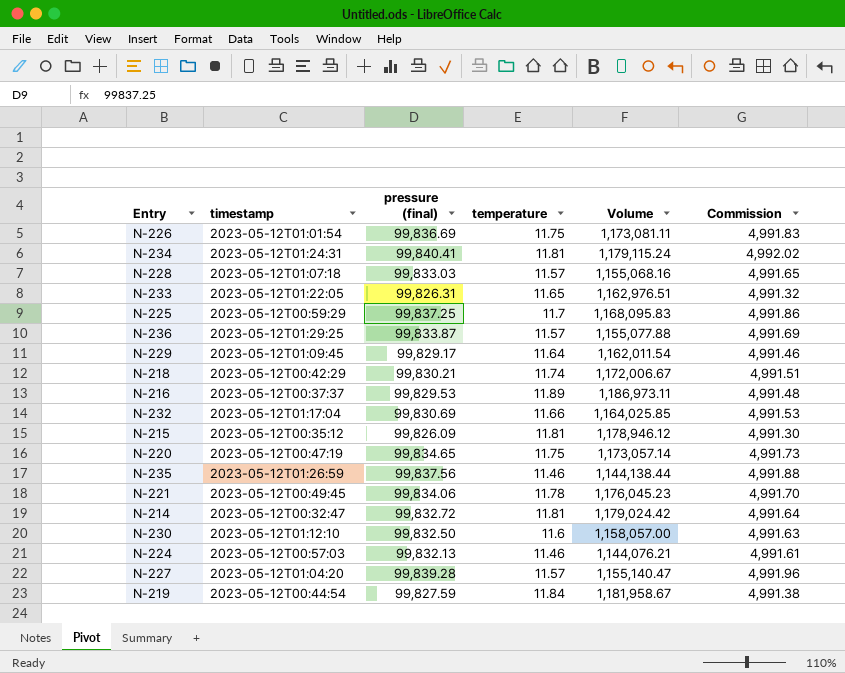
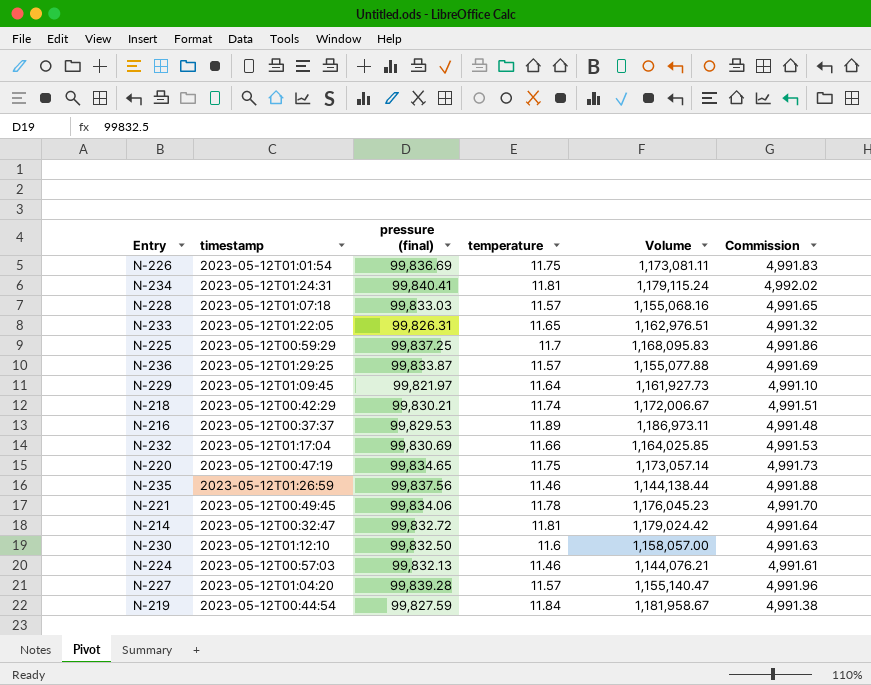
row N-215: 2023-05-12T00:35:12 | 99,826.09 | 11.81 | 1,178,946.12 | 4,991.30 -> none
N-229 | pressure (final): 99,829.17 -> 99,821.97
N-229 | Volume: 1,162,011.54 -> 1,161,927.73
N-229 | Commission: 4,991.46 -> 4,991.10

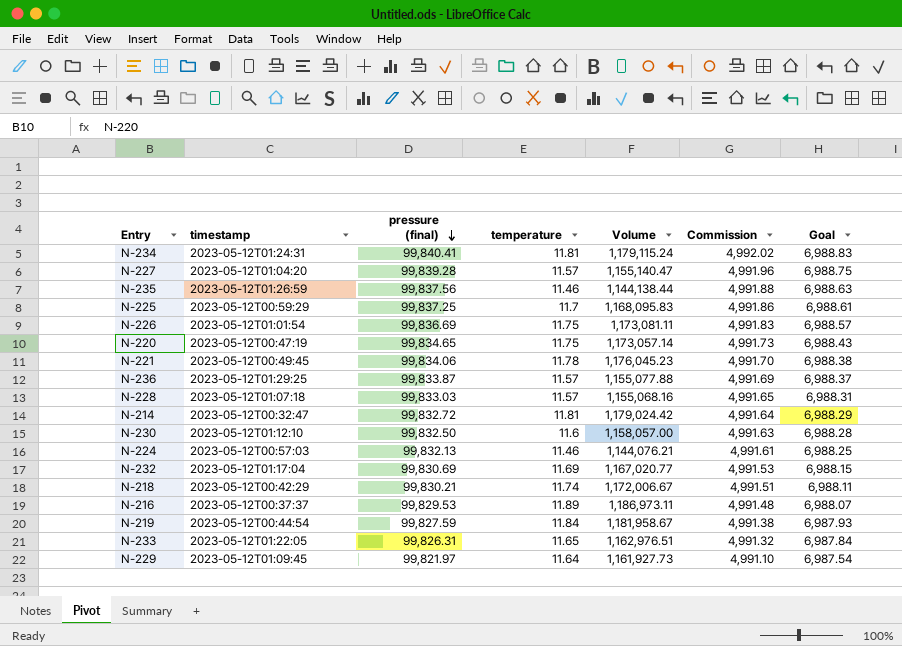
row order: none -> pressure (final) descending
column Goal | formula: none -> [pressure (final)] * 0.07
N-232 | temperature: 11.66 -> 11.69
N-232 | Volume: 1,164,025.85 -> 1,167,020.77

